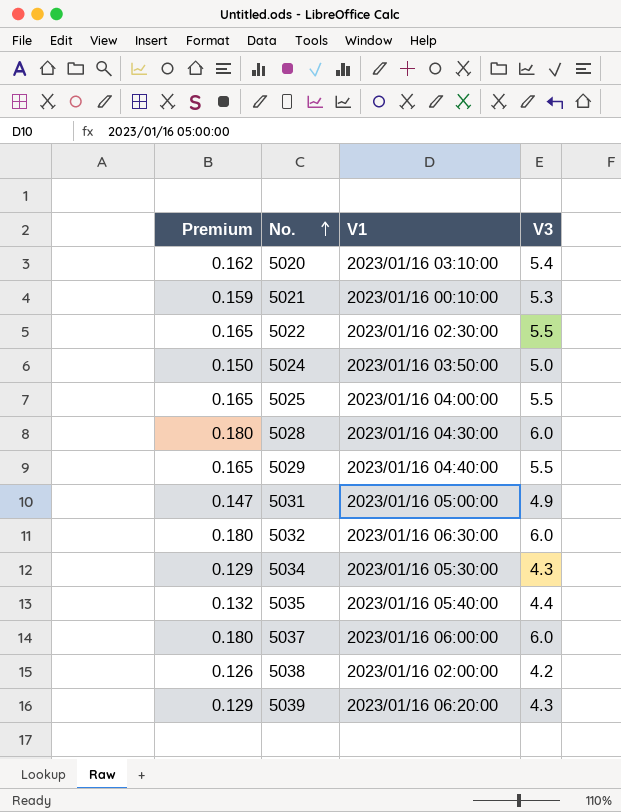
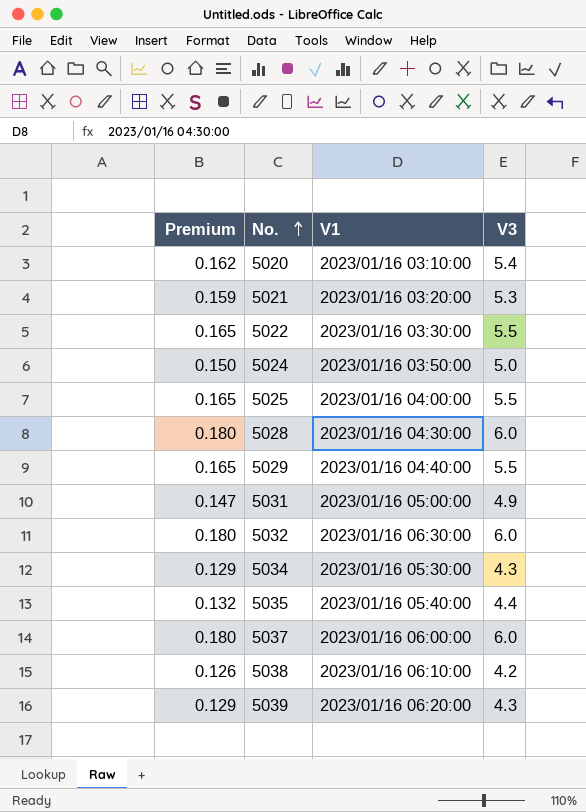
5021 | V1: 2023/01/16 00:10:00 -> 2023/01/16 03:20:00
5022 | V1: 2023/01/16 02:30:00 -> 2023/01/16 03:30:00
5038 | V1: 2023/01/16 02:00:00 -> 2023/01/16 06:10:00

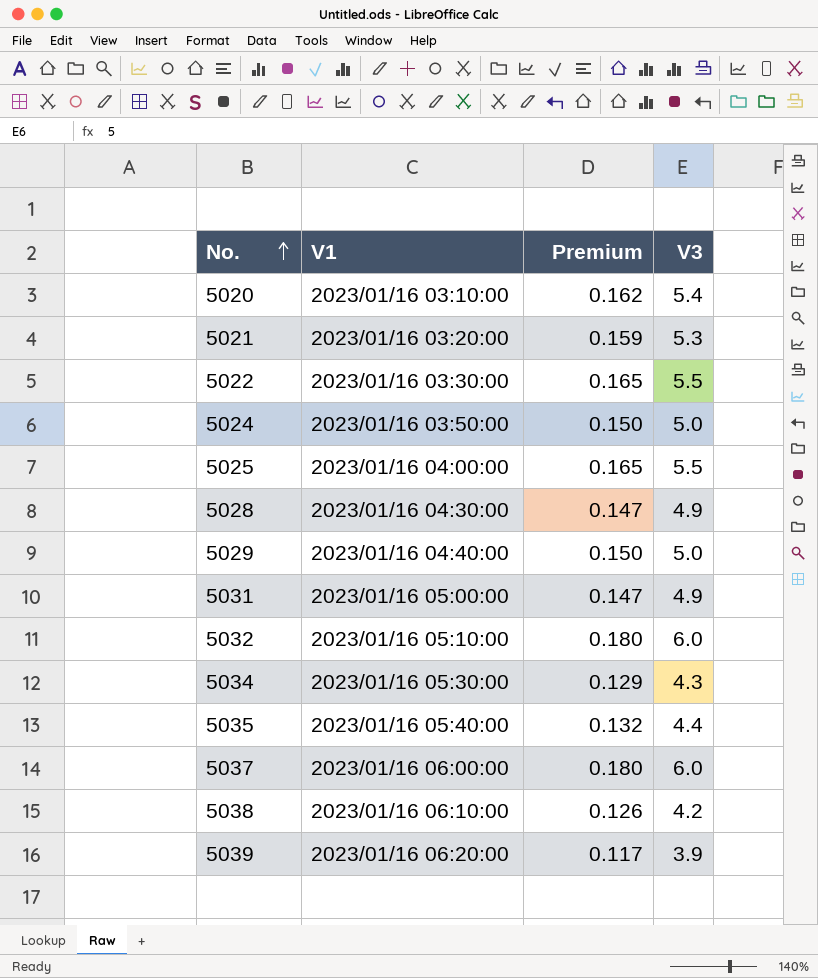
column Premium | position: 1 -> 3
5028 | Premium: 0.180 -> 0.147
5028 | V3: 6.0 -> 4.9
5029 | Premium: 0.165 -> 0.150
5029 | V3: 5.5 -> 5.0
5032 | V1: 2023/01/16 06:30:00 -> 2023/01/16 05:10:00
5039 | Premium: 0.129 -> 0.117
5039 | V3: 4.3 -> 3.9

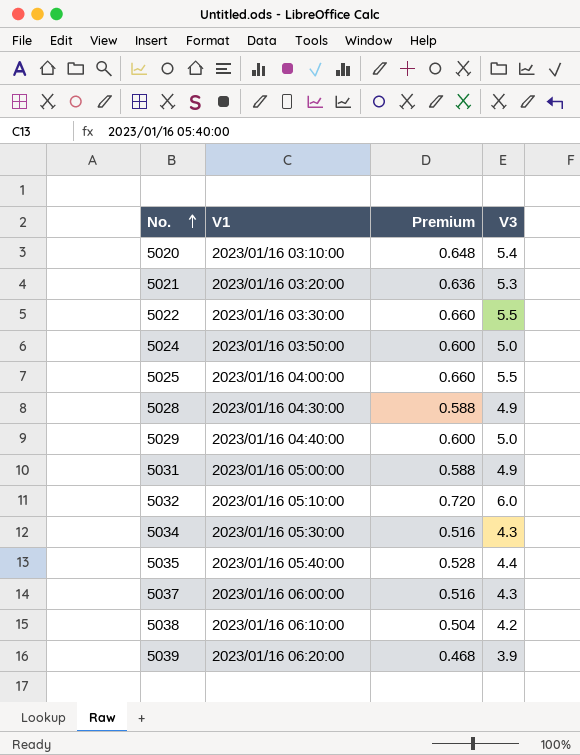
column Premium | formula: [V3] * 0.03 -> [V3] * 0.12
5037 | V3: 6.0 -> 4.3

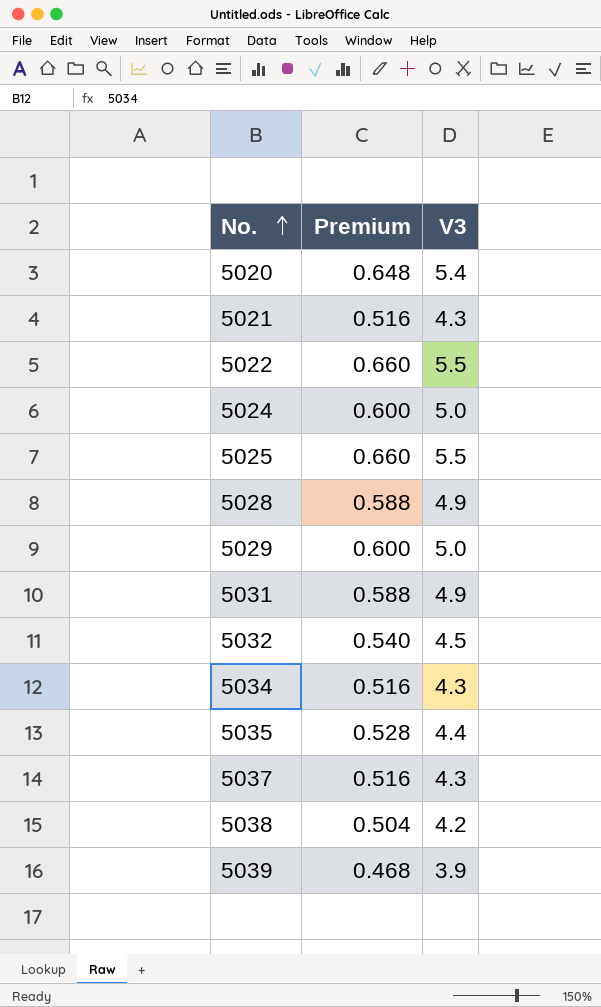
column V1 | position: 2 -> none
5021 | Premium: 0.636 -> 0.516
5021 | V3: 5.3 -> 4.3
5032 | Premium: 0.720 -> 0.540
5032 | V3: 6.0 -> 4.5

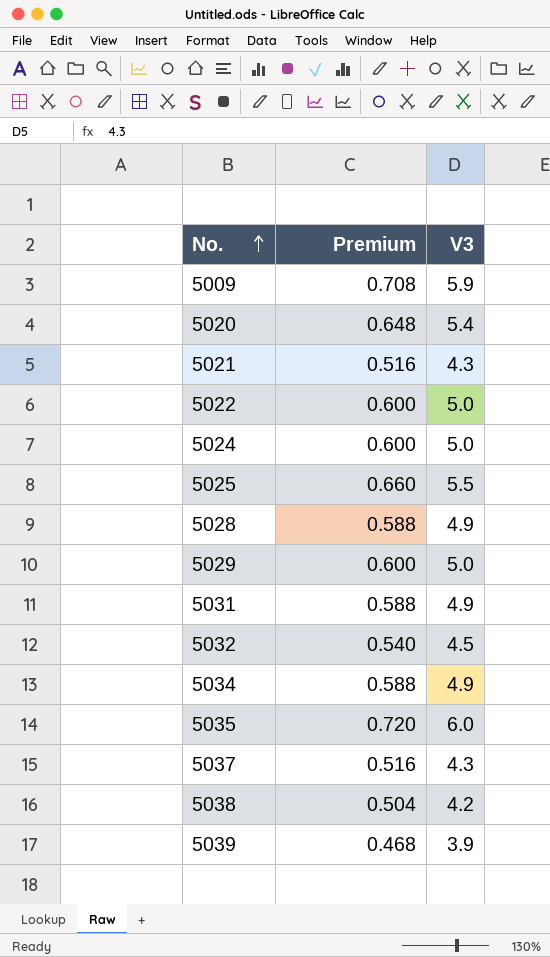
row 5009: none -> 0.708 | 5.9
5022 | Premium: 0.660 -> 0.600
5022 | V3: 5.5 -> 5.0
5034 | Premium: 0.516 -> 0.588
5034 | V3: 4.3 -> 4.9
5035 | Premium: 0.528 -> 0.720
5035 | V3: 4.4 -> 6.0

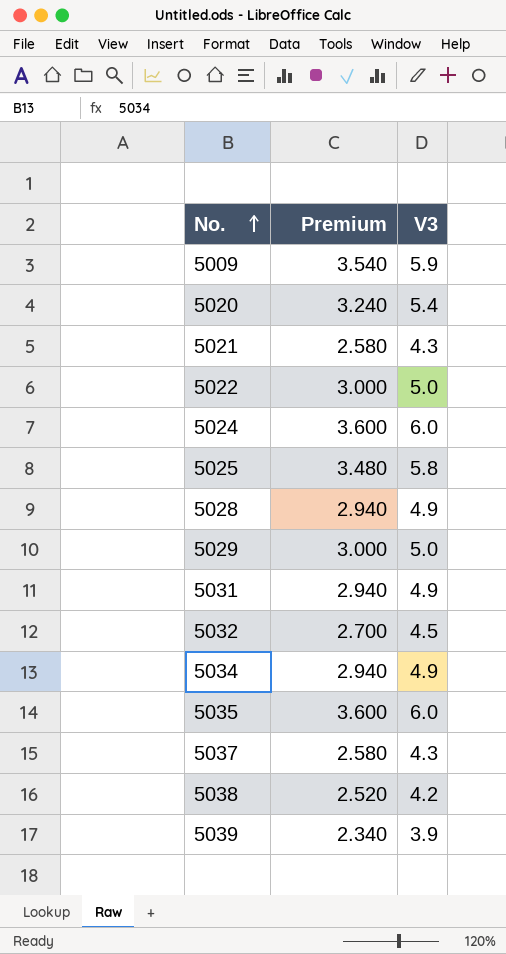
column Premium | formula: [V3] * 0.12 -> [V3] * 0.6
5024 | V3: 5.0 -> 6.0
5025 | V3: 5.5 -> 5.8

